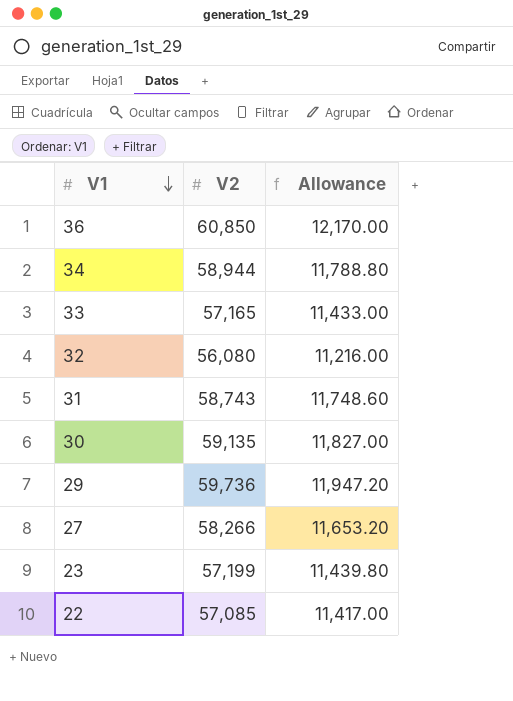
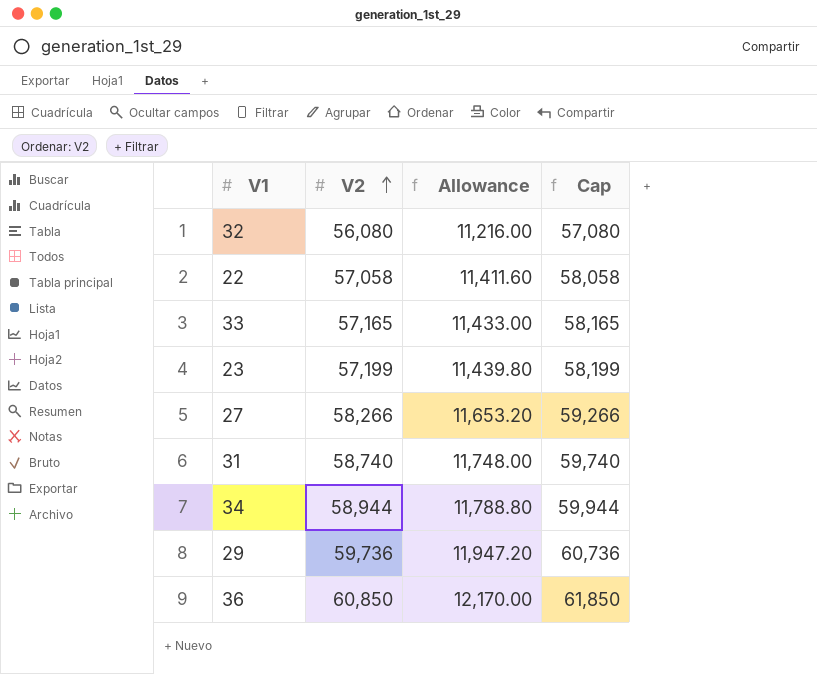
row order: V1 descending -> V2 ascending
column Cap | formula: none -> [V2] + 1000
row 30: 59,135 | 11,827.00 -> none
22 | V2: 57,085 -> 57,058
22 | Allowance: 11,417.00 -> 11,411.60
31 | V2: 58,743 -> 58,740
31 | Allowance: 11,748.60 -> 11,748.00

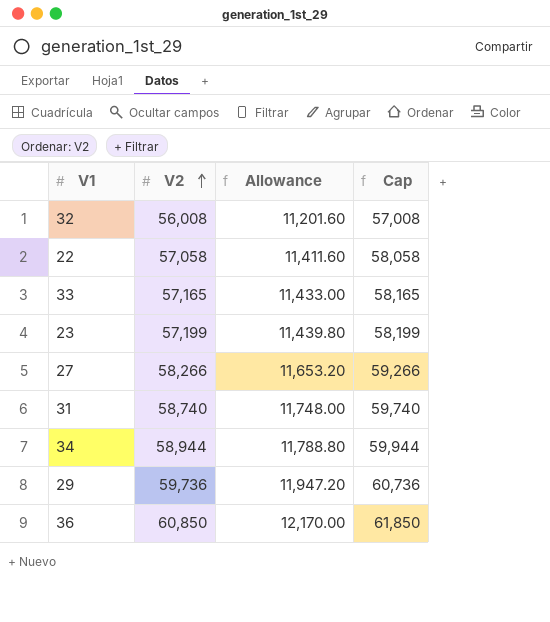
32 | V2: 56,080 -> 56,008
32 | Allowance: 11,216.00 -> 11,201.60
32 | Cap: 57,080 -> 57,008

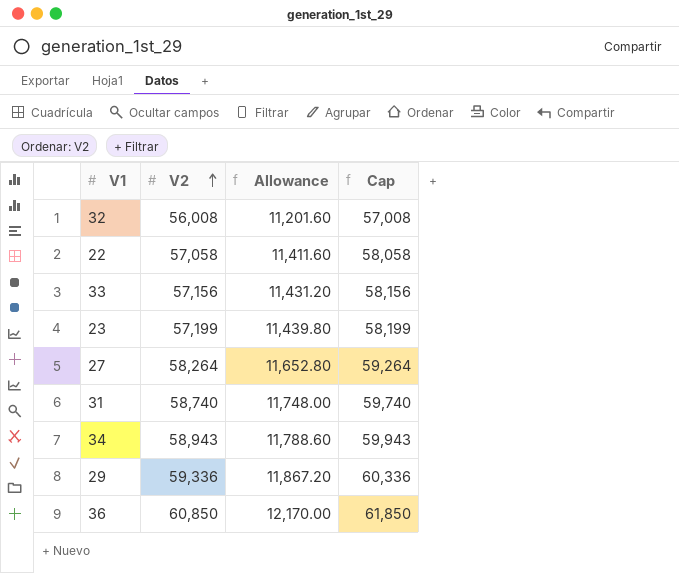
33 | V2: 57,165 -> 57,156
33 | Allowance: 11,433.00 -> 11,431.20
33 | Cap: 58,165 -> 58,156
27 | V2: 58,266 -> 58,264
27 | Allowance: 11,653.20 -> 11,652.80
27 | Cap: 59,266 -> 59,264
34 | V2: 58,944 -> 58,943
34 | Allowance: 11,788.80 -> 11,788.60
34 | Cap: 59,944 -> 59,943
29 | V2: 59,736 -> 59,336
29 | Allowance: 11,947.20 -> 11,867.20
29 | Cap: 60,736 -> 60,336

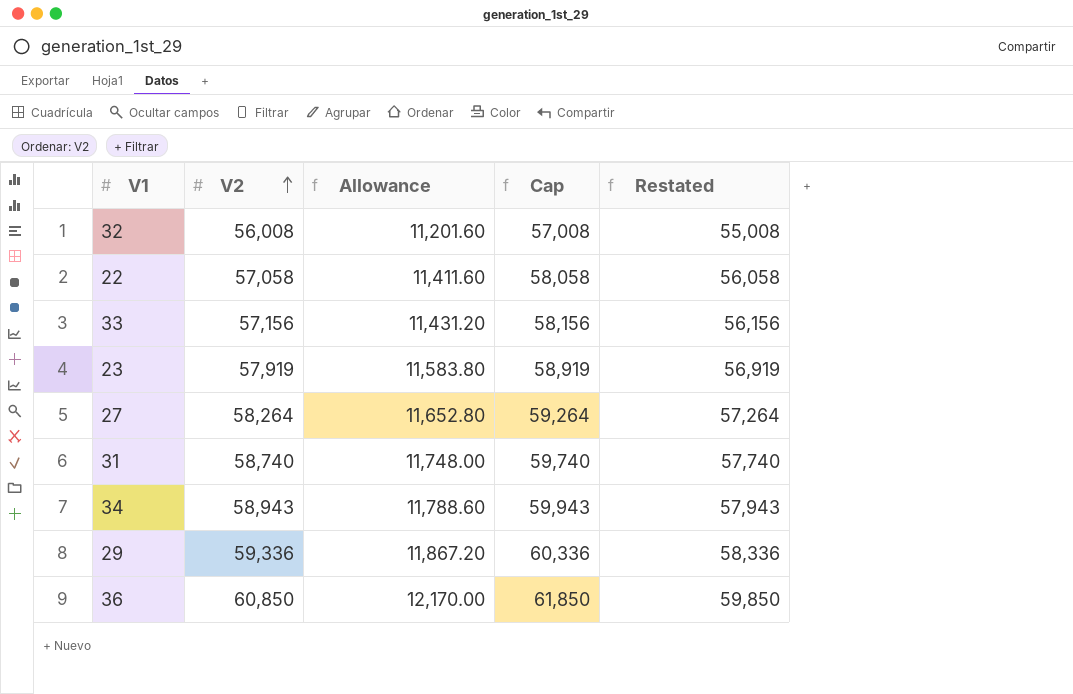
column Restated | formula: none -> [V2] - 1000
23 | V2: 57,199 -> 57,919
23 | Allowance: 11,439.80 -> 11,583.80
23 | Cap: 58,199 -> 58,919

